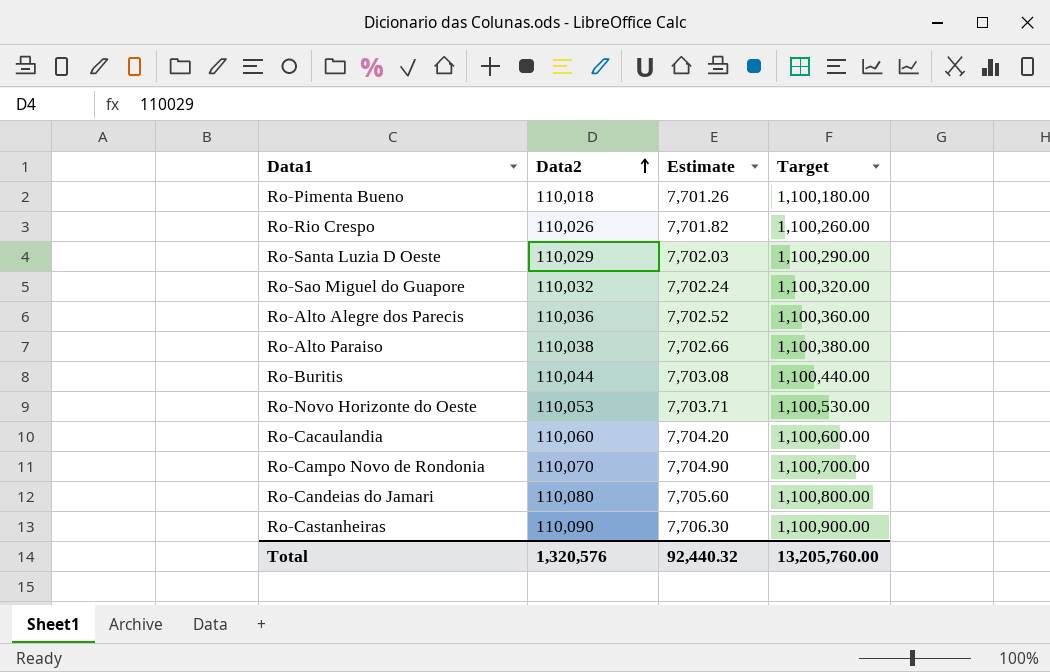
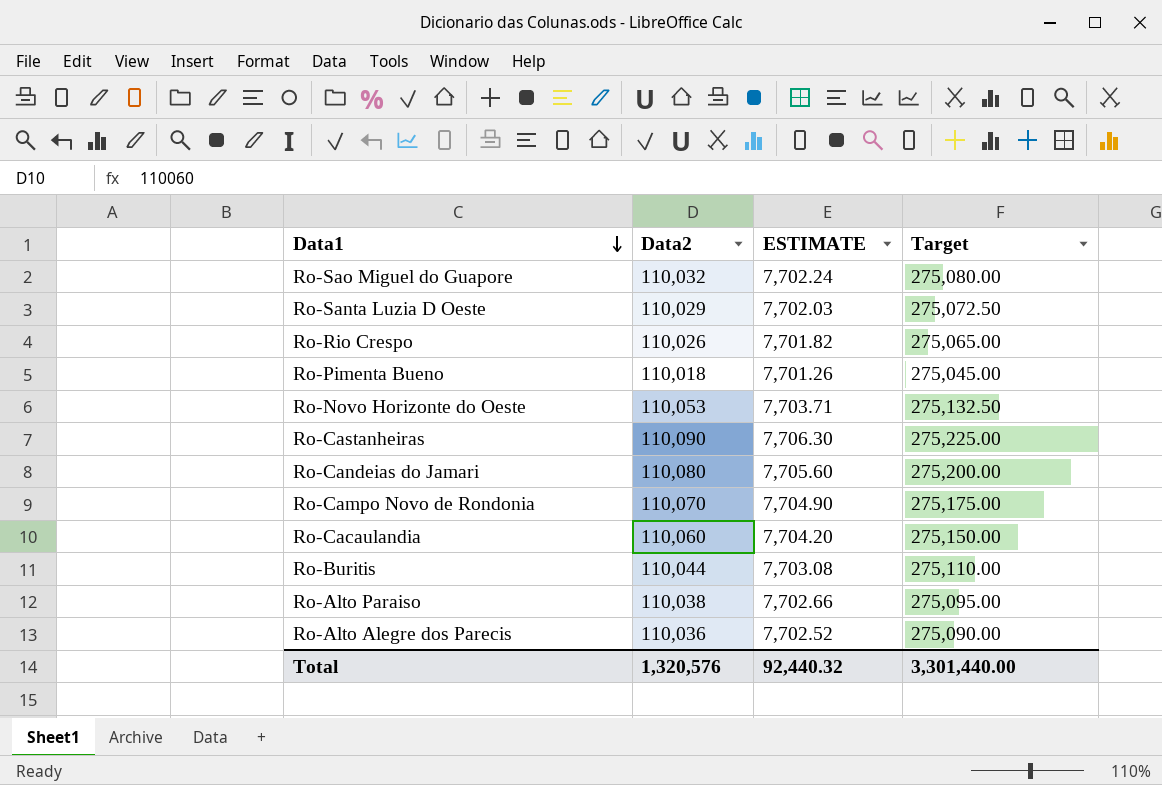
row order: Data2 ascending -> Data1 descending
column name: Estimate -> ESTIMATE
column Target | formula: [Data2] * 10 -> [Data2] * 2.5
Total | Target: 13,205,760.00 -> 3,301,440.00

